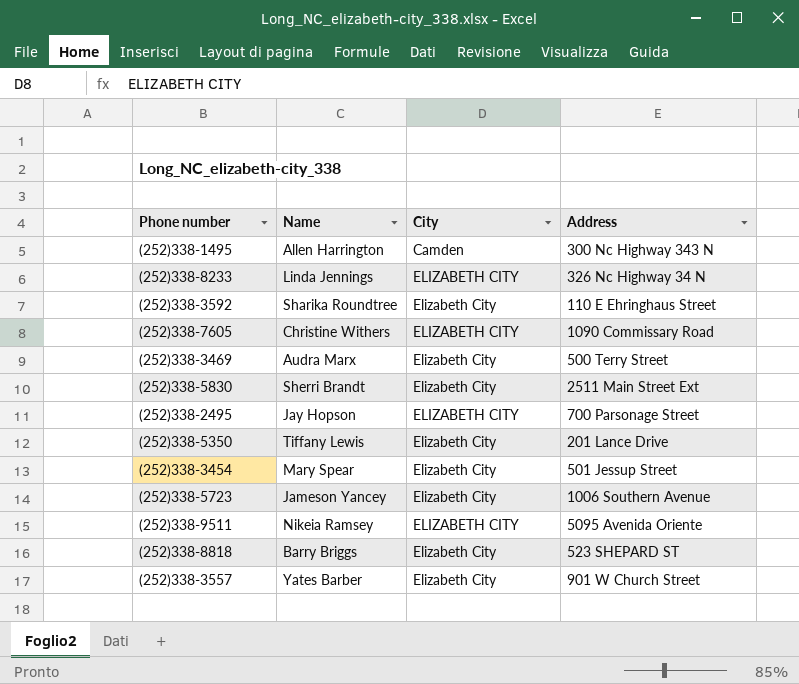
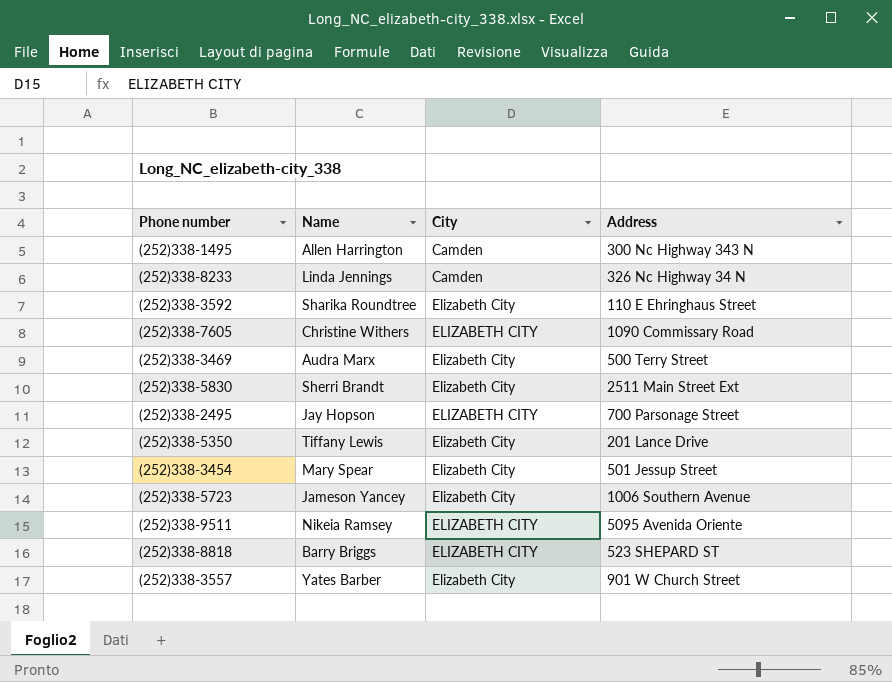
(252)338-8233 | City: ELIZABETH CITY -> Camden
(252)338-8818 | City: Elizabeth City -> ELIZABETH CITY

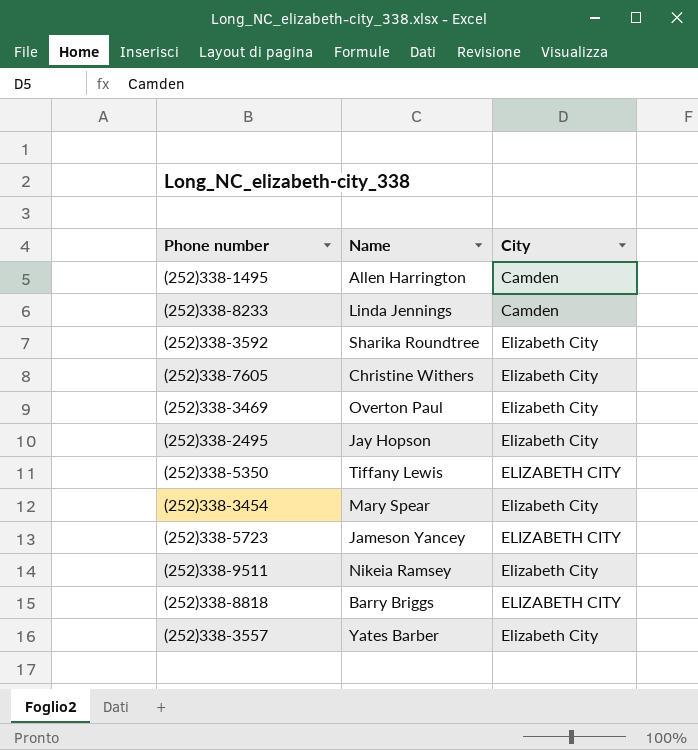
column Address | position: 4 -> none
row (252)338-5830: Sherri Brandt | Elizabeth City | 2511 Main Street Ext -> none
(252)338-7605 | City: ELIZABETH CITY -> Elizabeth City
(252)338-3469 | Name: Audra Marx -> Overton Paul
(252)338-2495 | City: ELIZABETH CITY -> Elizabeth City
(252)338-5350 | City: Elizabeth City -> ELIZABETH CITY
(252)338-5723 | City: Elizabeth City -> ELIZABETH CITY
(252)338-9511 | City: ELIZABETH CITY -> Elizabeth City

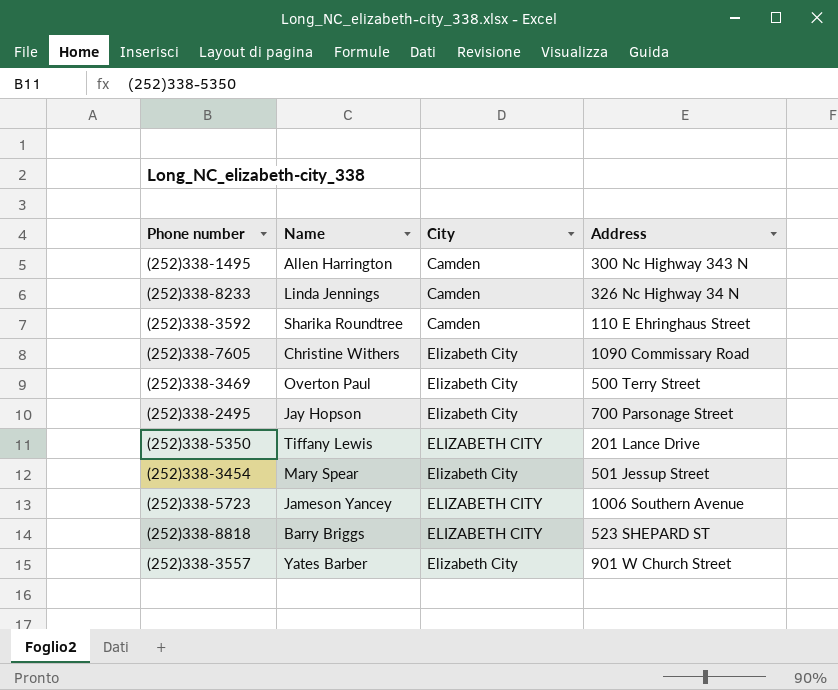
column Address | position: none -> 4
row (252)338-9511: Nikeia Ramsey | Elizabeth City -> none
(252)338-3592 | City: Elizabeth City -> Camden

